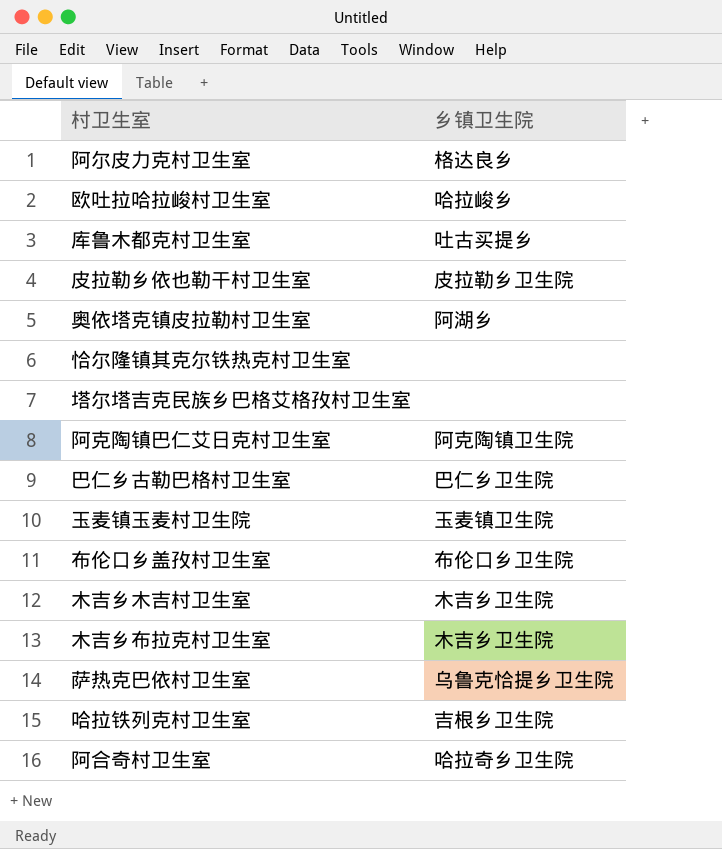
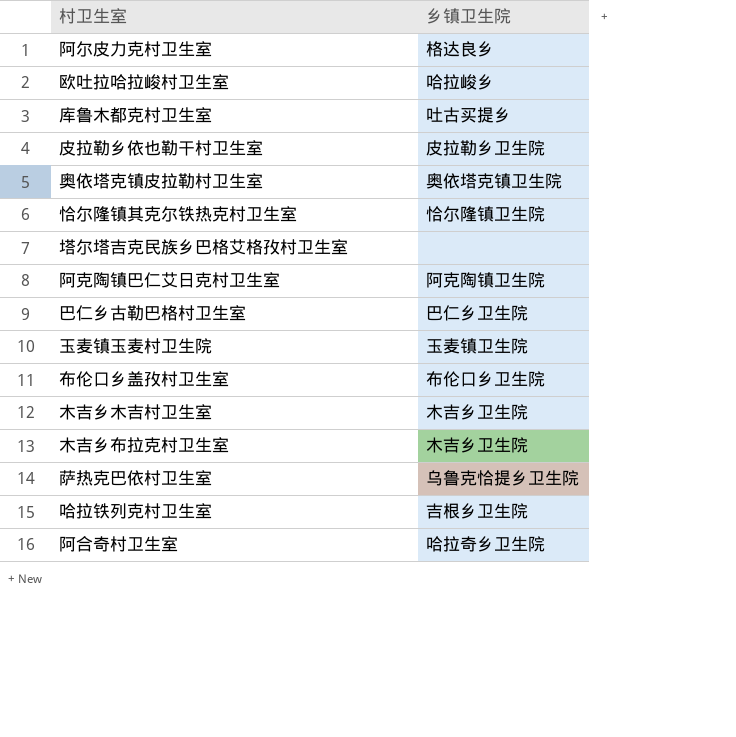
奥依塔克镇皮拉勒村卫生室 | 乡镇卫生院: 阿湖乡 -> 奥依塔克镇卫生院
恰尔隆镇其克尔铁热克村卫生室 | 乡镇卫生院: none -> 恰尔隆镇卫生院

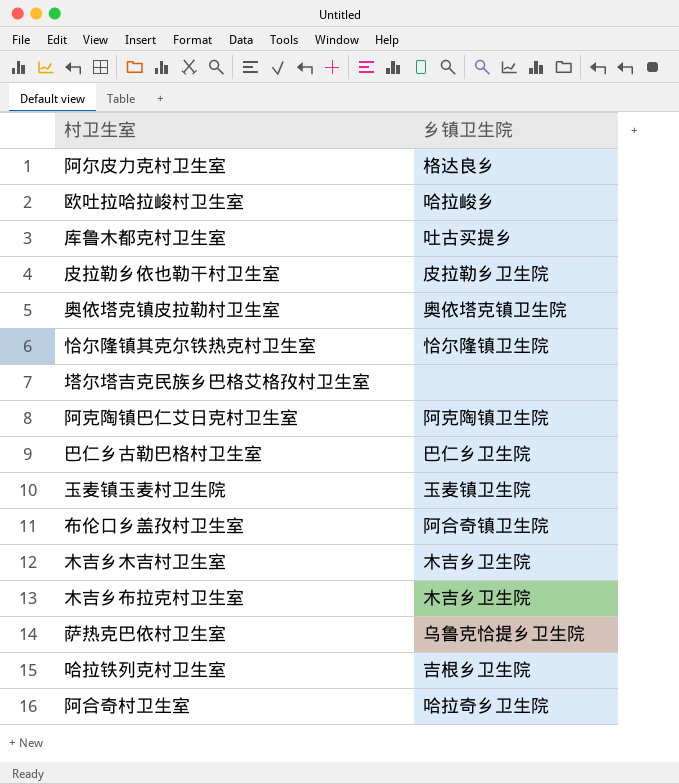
布伦口乡盖孜村卫生室 | 乡镇卫生院: 布伦口乡卫生院 -> 阿合奇镇卫生院

